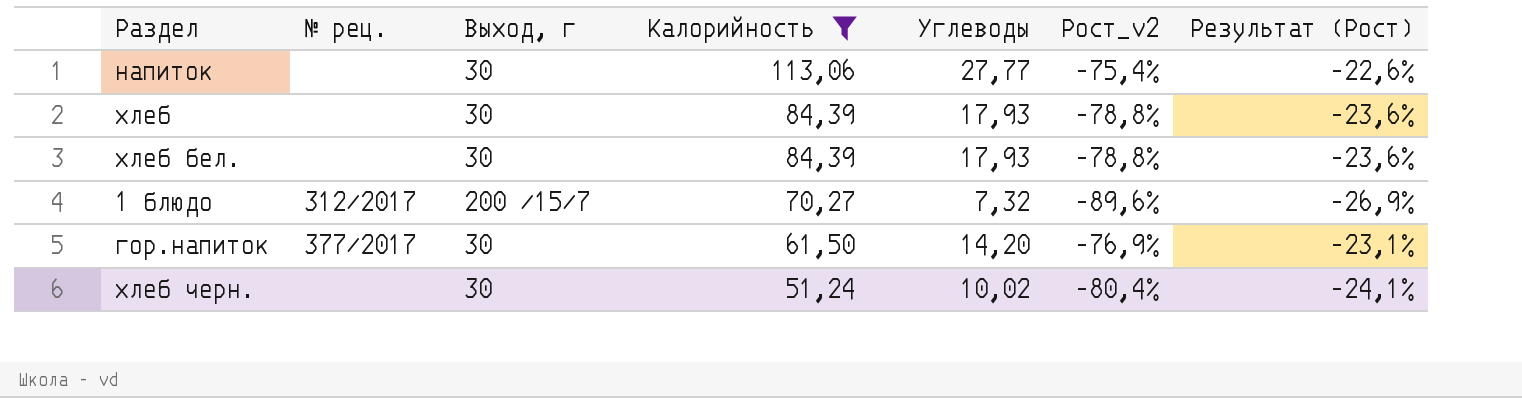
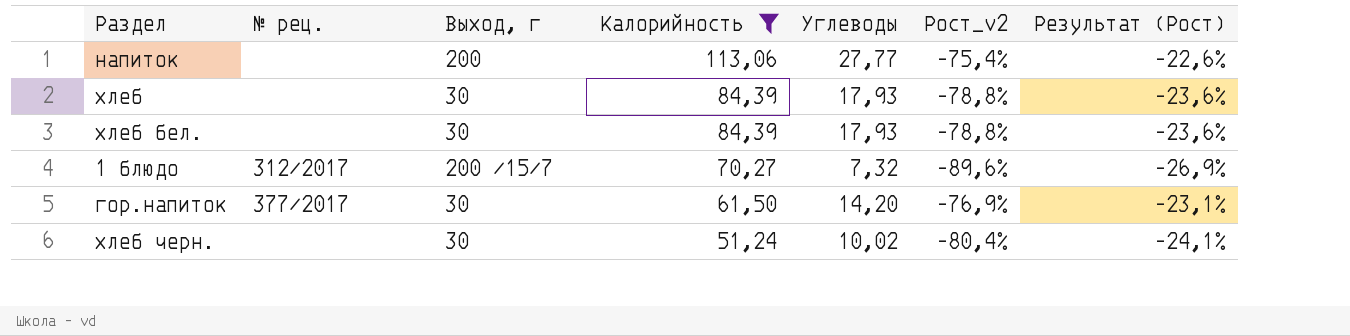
напиток | Выход, г: 30 -> 200

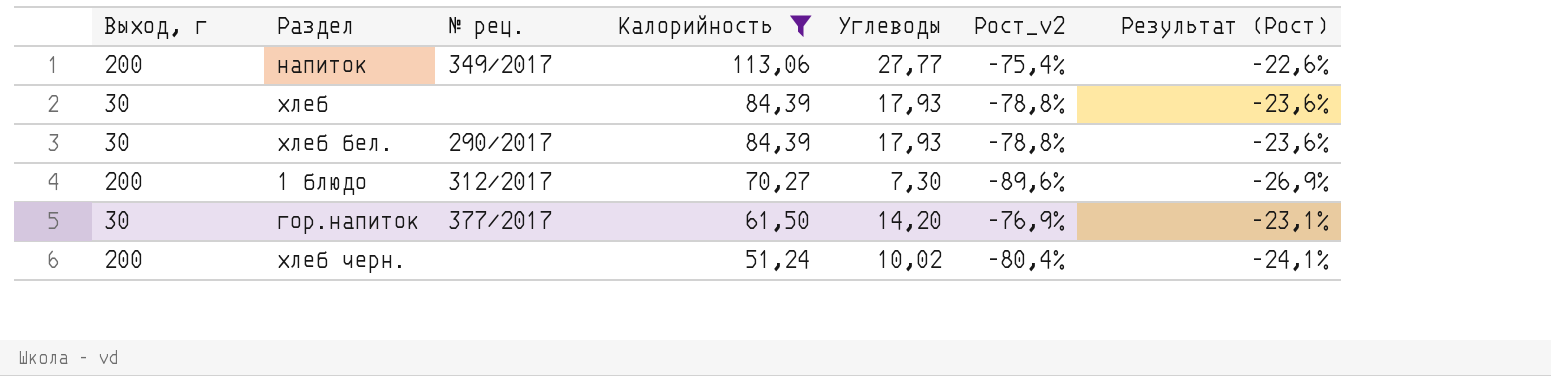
column Выход, г | position: 3 -> 1
напиток | № рец.: none -> 349/2017
хлеб бел. | № рец.: none -> 290/2017
1 блюдо | Выход, г: 200 /15/7 -> 200
1 блюдо | Углеводы: 7,32 -> 7,30
хлеб черн. | Выход, г: 30 -> 200

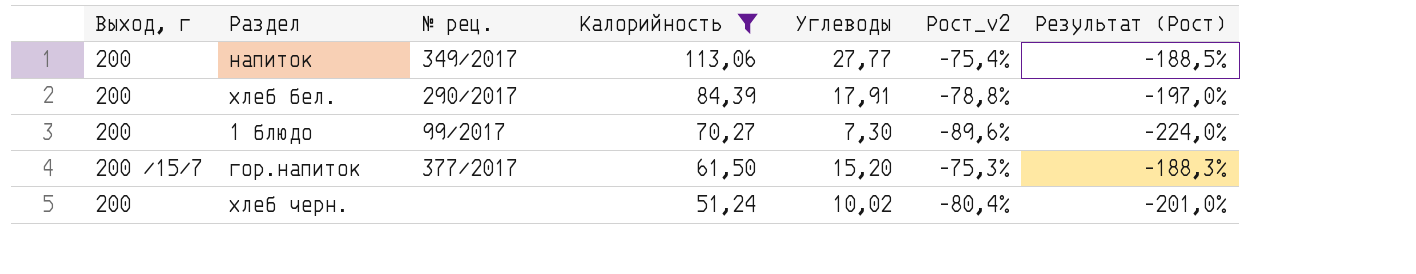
column Результат (Рост) | formula: [Рост_v2] * 0,3 -> [Рост_v2] * 2,5
row хлеб: 30 | none | 84,39 | 17,93 | -78,8% | -23,6% -> none
хлеб бел. | Выход, г: 30 -> 200
хлеб бел. | Углеводы: 17,93 -> 17,91
1 блюдо | № рец.: 312/2017 -> 99/2017
гор.напиток | Выход, г: 30 -> 200 /15/7
гор.напиток | Углеводы: 14,20 -> 15,20
гор.напиток | Рост_v2: -76,9% -> -75,3%

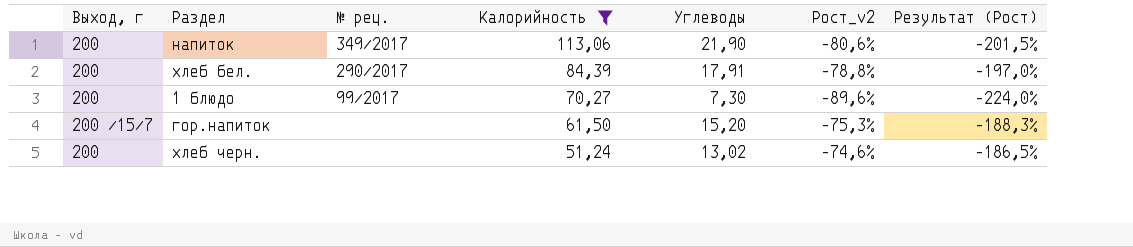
напиток | Углеводы: 27,77 -> 21,90
напиток | Рост_v2: -75,4% -> -80,6%
напиток | Результат (Рост): -188,5% -> -201,5%
гор.напиток | № рец.: 377/2017 -> none
хлеб черн. | Углеводы: 10,02 -> 13,02
хлеб черн. | Рост_v2: -80,4% -> -74,6%
хлеб черн. | Результат (Рост): -201,0% -> -186,5%

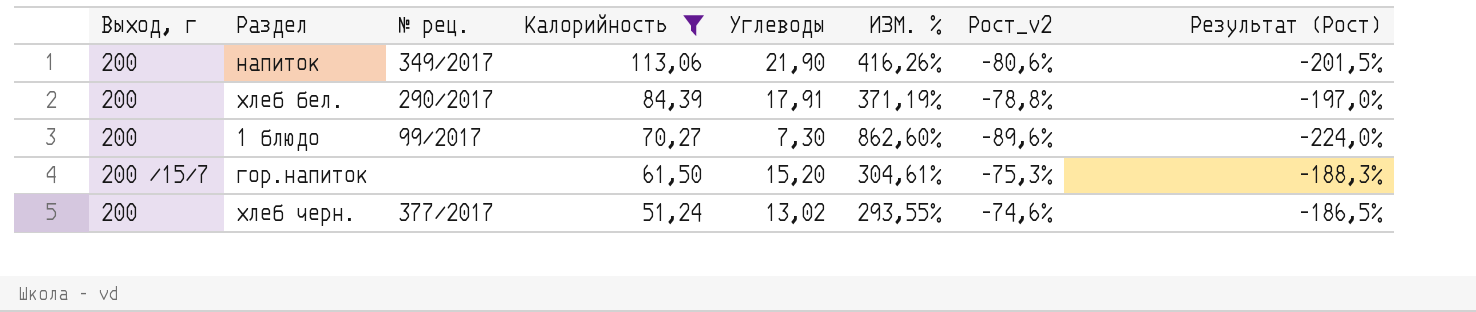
column ИЗМ. % | formula: none -> ([Калорийность] - [Углеводы]) / [Углеводы]
хлеб черн. | № рец.: none -> 377/2017

